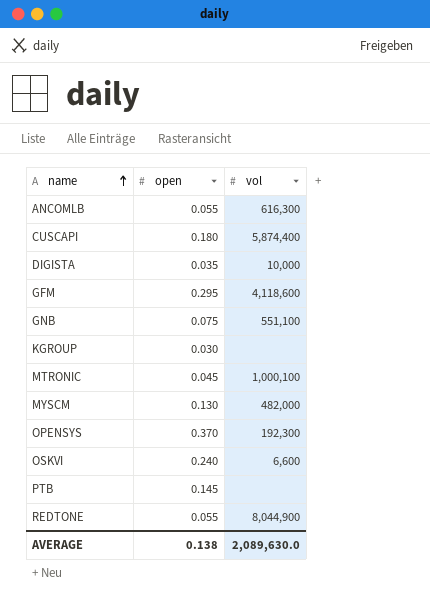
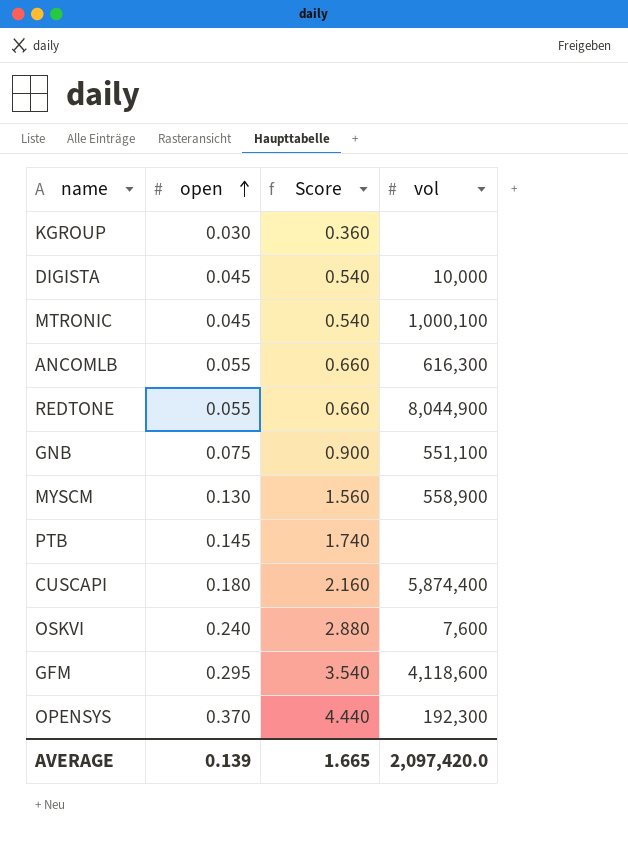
row order: name ascending -> open ascending
column Score | formula: none -> [open] * 12
DIGISTA | open: 0.035 -> 0.045
MYSCM | vol: 482,000 -> 558,900
OSKVI | vol: 6,600 -> 7,600
AVERAGE | open: 0.138 -> 0.139
AVERAGE | vol: 2,089,630.0 -> 2,097,420.0

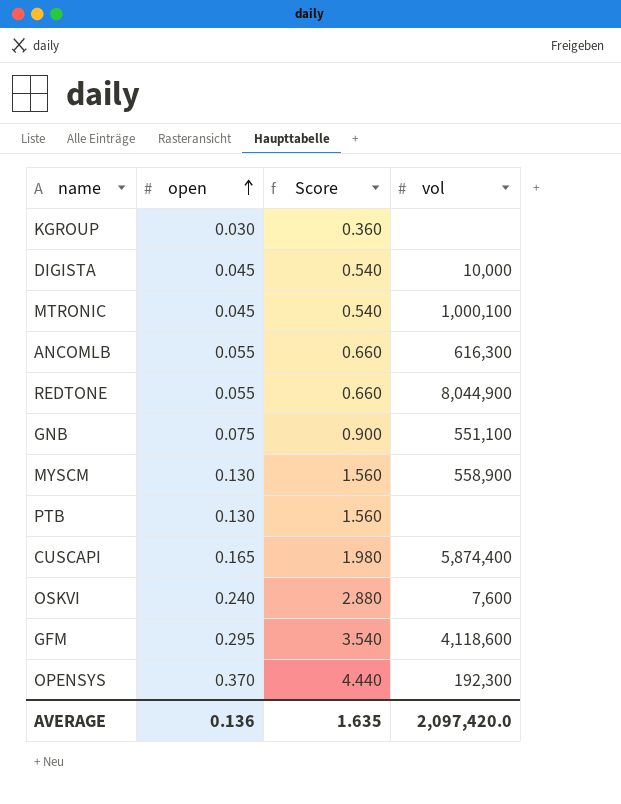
PTB | open: 0.145 -> 0.130
PTB | Score: 1.740 -> 1.560
CUSCAPI | open: 0.180 -> 0.165
CUSCAPI | Score: 2.160 -> 1.980
AVERAGE | open: 0.139 -> 0.136
AVERAGE | Score: 1.665 -> 1.635

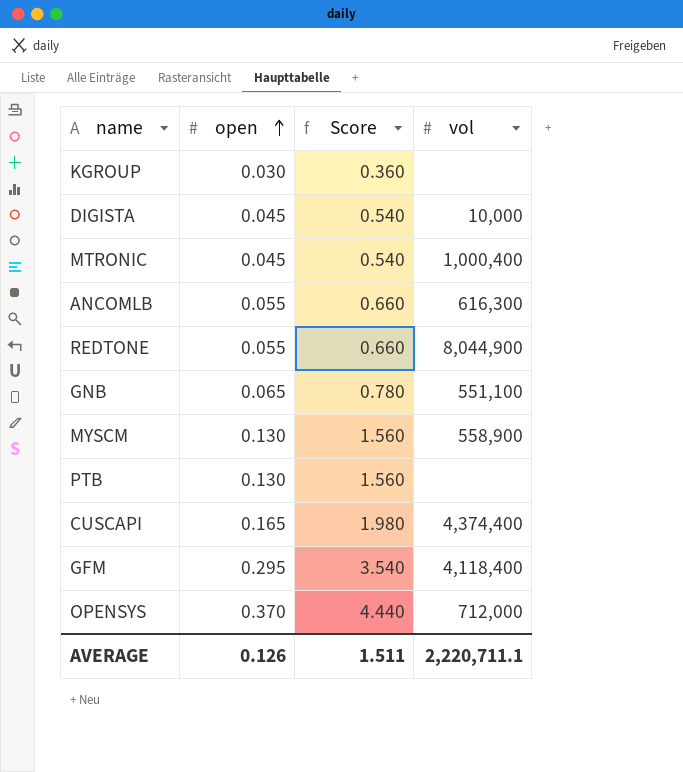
row OSKVI: 0.240 | 2.880 | 7,600 -> none
MTRONIC | vol: 1,000,100 -> 1,000,400
GNB | open: 0.075 -> 0.065
GNB | Score: 0.900 -> 0.780
CUSCAPI | vol: 5,874,400 -> 4,374,400
GFM | vol: 4,118,600 -> 4,118,400
OPENSYS | vol: 192,300 -> 712,000
AVERAGE | open: 0.136 -> 0.126
AVERAGE | Score: 1.635 -> 1.511
AVERAGE | vol: 2,097,420.0 -> 2,220,711.1

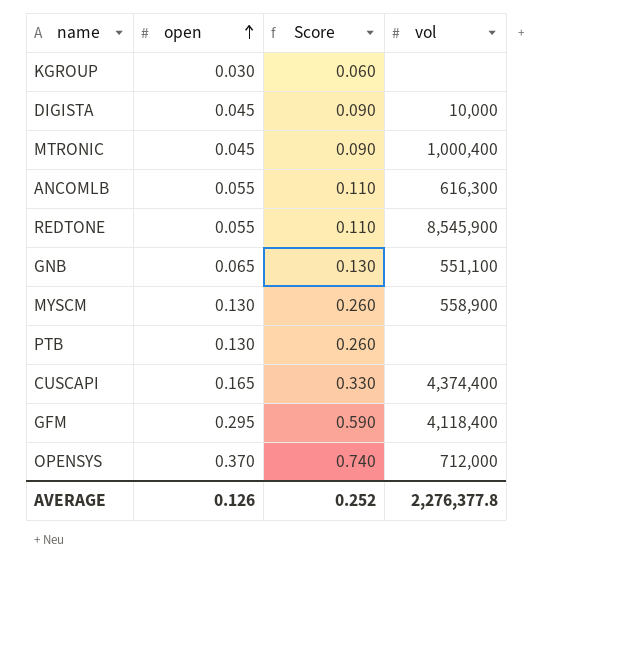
column Score | formula: [open] * 12 -> [open] * 2
REDTONE | vol: 8,044,900 -> 8,545,900
AVERAGE | Score: 1.511 -> 0.252
AVERAGE | vol: 2,220,711.1 -> 2,276,377.8

